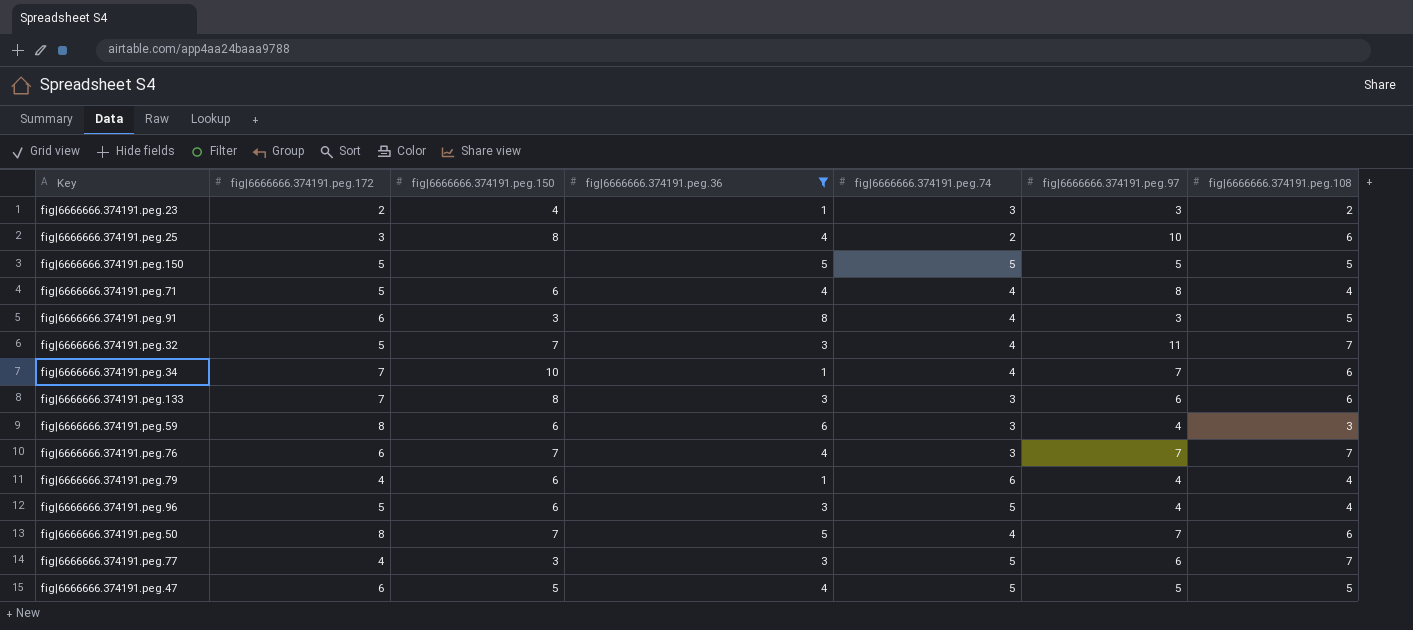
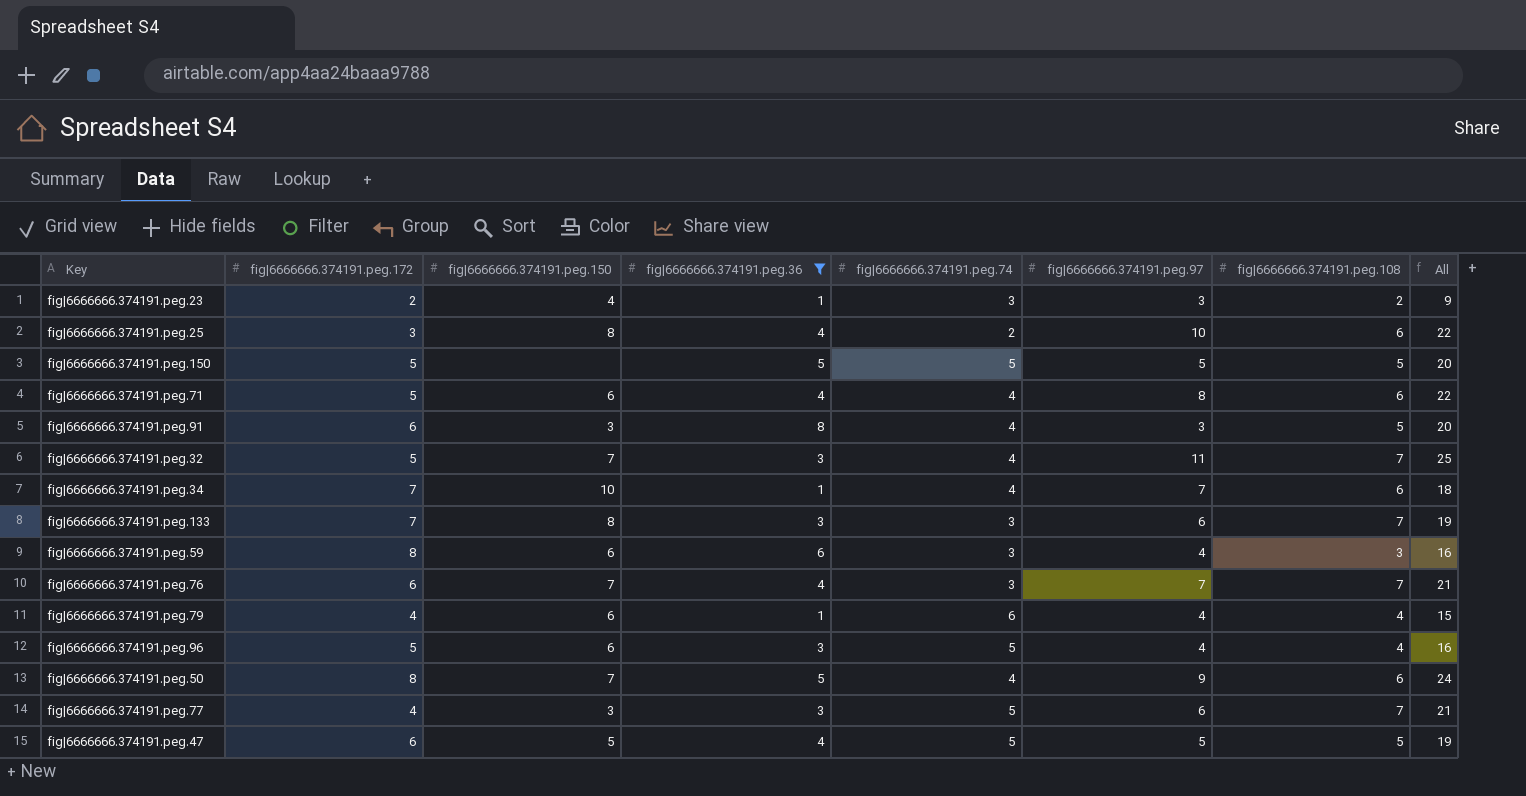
column All | formula: none -> [fig|6666666.374191.peg.36] + [fig|6666666.374191.peg.74] + [fig|6666666.374191.peg.97] + [fig|6666666.374191.peg.108]
fig|6666666.374191.peg.71 | fig|6666666.374191.peg.108: 4 -> 6
fig|6666666.374191.peg.133 | fig|6666666.374191.peg.108: 6 -> 7
fig|6666666.374191.peg.50 | fig|6666666.374191.peg.97: 7 -> 9

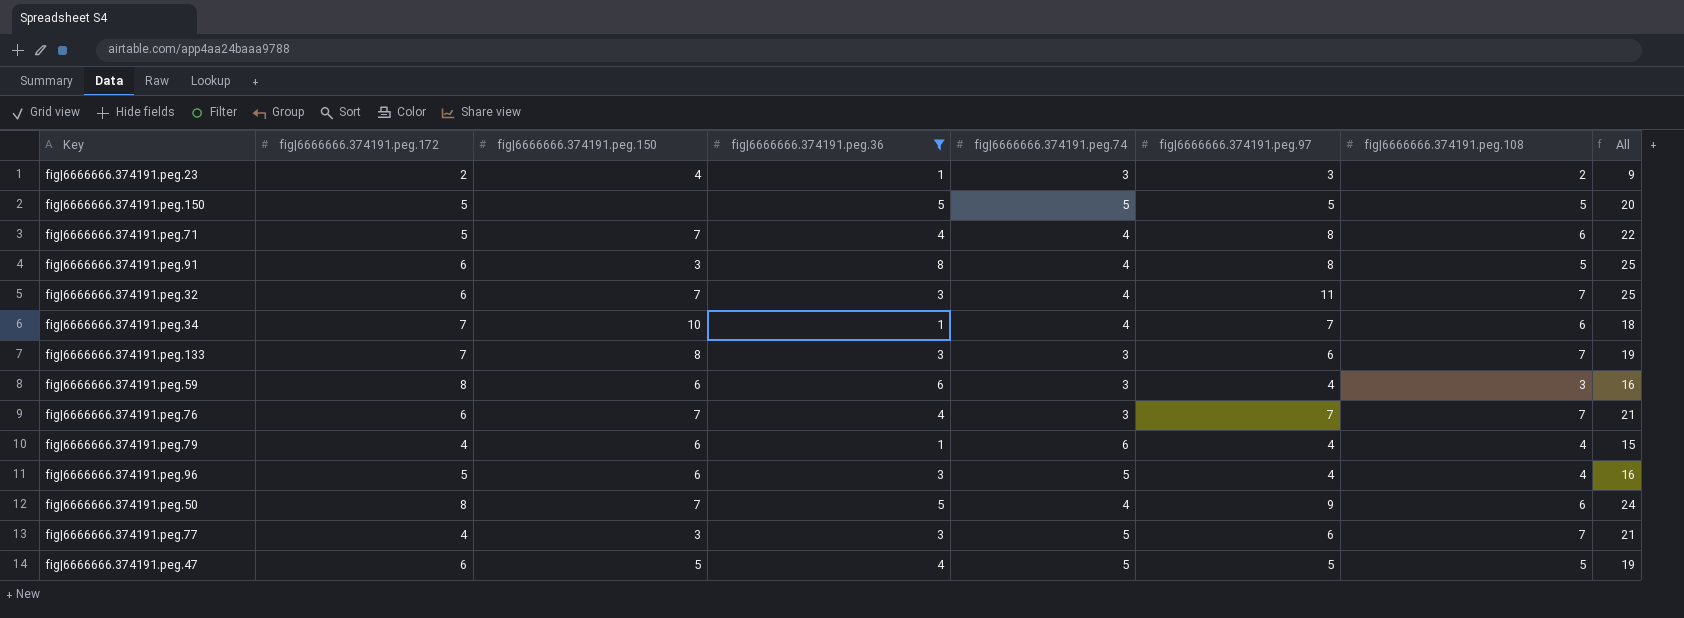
row fig|6666666.374191.peg.25: 3 | 8 | 4 | 2 | 10 | 6 | 22 -> none
fig|6666666.374191.peg.71 | fig|6666666.374191.peg.150: 6 -> 7
fig|6666666.374191.peg.91 | fig|6666666.374191.peg.97: 3 -> 8
fig|6666666.374191.peg.91 | All: 20 -> 25
fig|6666666.374191.peg.32 | fig|6666666.374191.peg.172: 5 -> 6

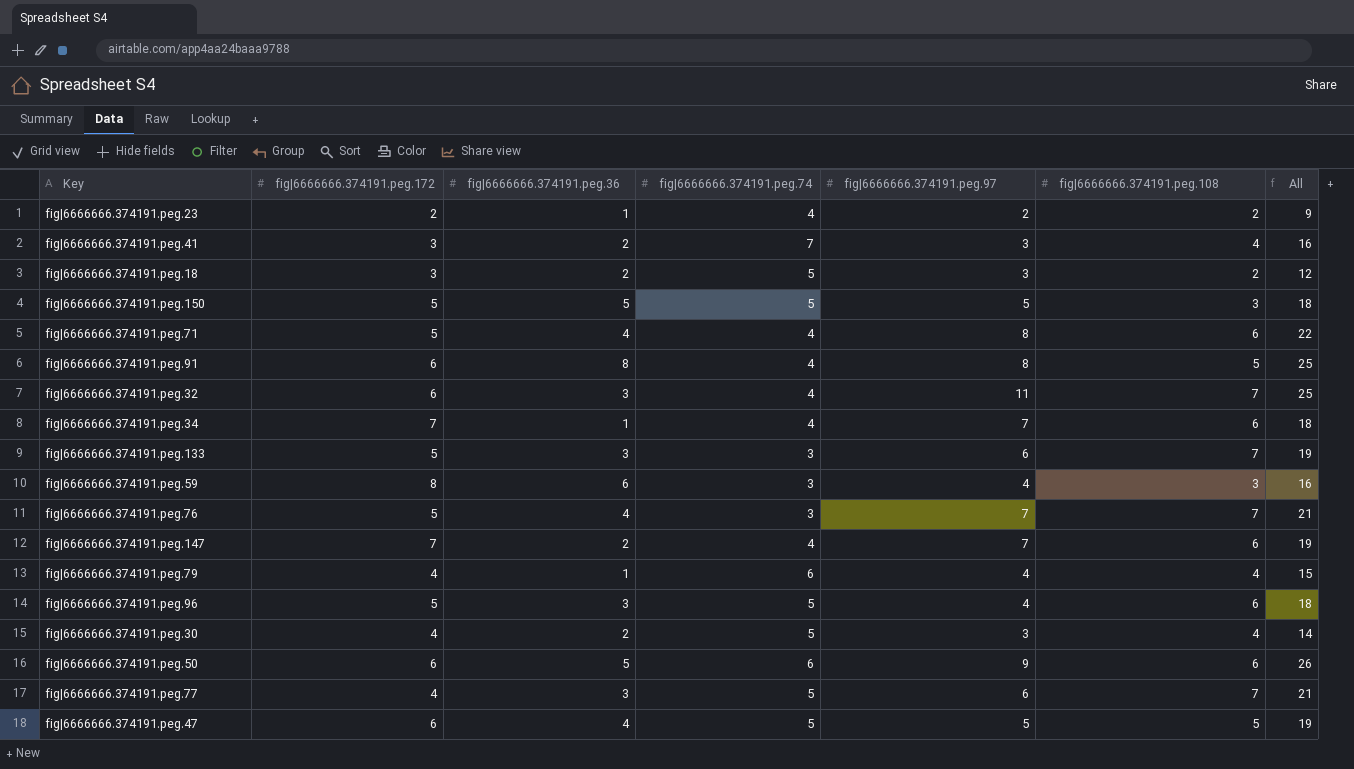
filter: fig|6666666.374191.peg.36 != 2 -> none
column fig|6666666.374191.peg.150 | position: 3 -> none
fig|6666666.374191.peg.23 | fig|6666666.374191.peg.74: 3 -> 4
fig|6666666.374191.peg.23 | fig|6666666.374191.peg.97: 3 -> 2
fig|6666666.374191.peg.150 | fig|6666666.374191.peg.108: 5 -> 3
fig|6666666.374191.peg.150 | All: 20 -> 18
fig|6666666.374191.peg.133 | fig|6666666.374191.peg.172: 7 -> 5
fig|6666666.374191.peg.76 | fig|6666666.374191.peg.172: 6 -> 5
fig|6666666.374191.peg.96 | fig|6666666.374191.peg.108: 4 -> 6
fig|6666666.374191.peg.96 | All: 16 -> 18
fig|6666666.374191.peg.50 | fig|6666666.374191.peg.172: 8 -> 6
fig|6666666.374191.peg.50 | fig|6666666.374191.peg.74: 4 -> 6
fig|6666666.374191.peg.50 | All: 24 -> 26

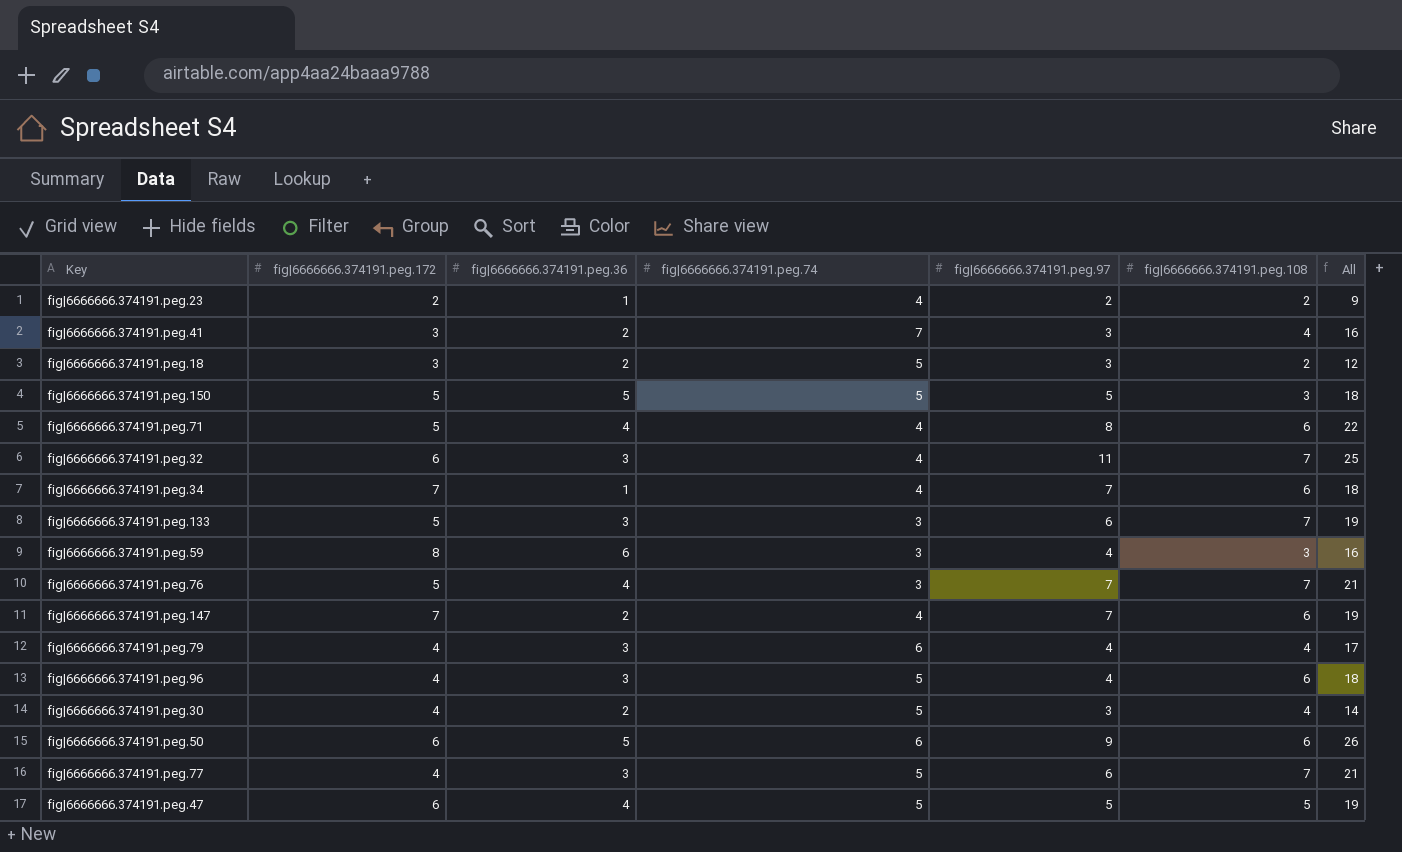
row fig|6666666.374191.peg.91: 6 | 8 | 4 | 8 | 5 | 25 -> none
fig|6666666.374191.peg.79 | fig|6666666.374191.peg.36: 1 -> 3
fig|6666666.374191.peg.79 | All: 15 -> 17
fig|6666666.374191.peg.96 | fig|6666666.374191.peg.172: 5 -> 4

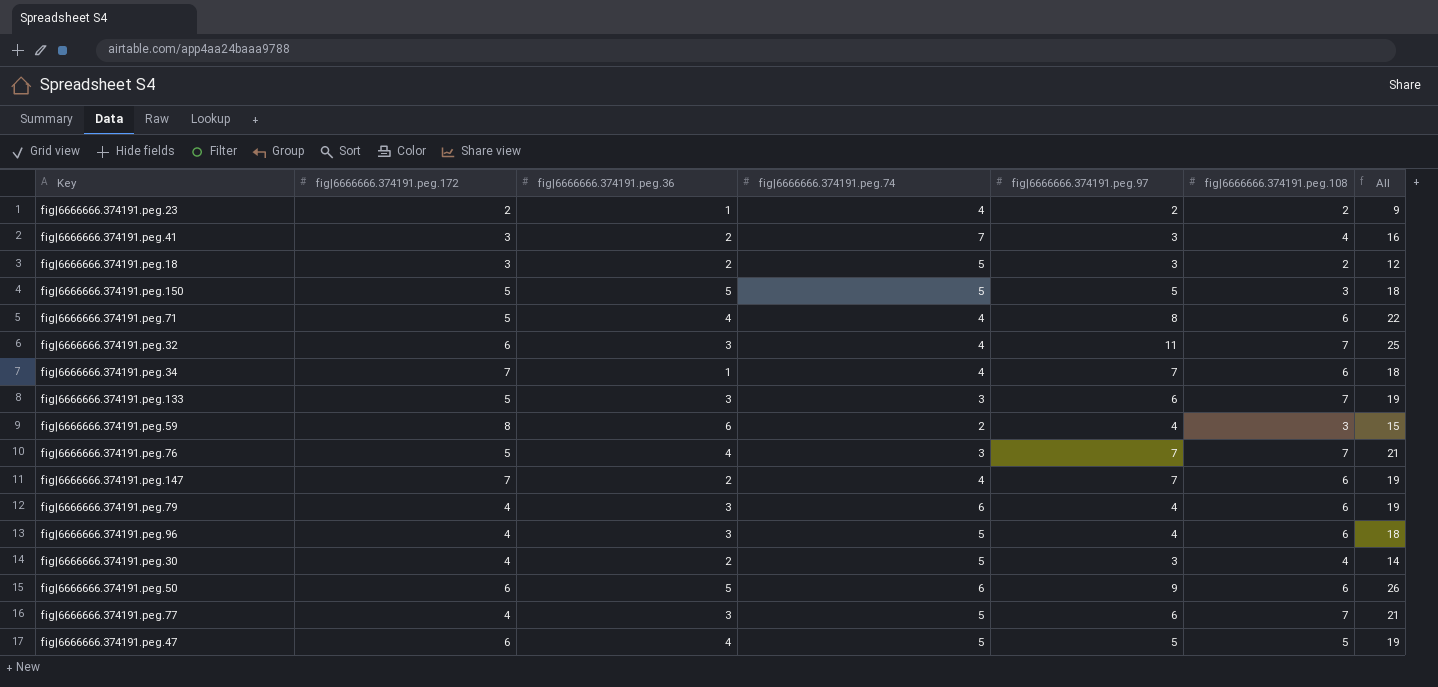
fig|6666666.374191.peg.59 | fig|6666666.374191.peg.74: 3 -> 2
fig|6666666.374191.peg.59 | All: 16 -> 15
fig|6666666.374191.peg.79 | fig|6666666.374191.peg.108: 4 -> 6
fig|6666666.374191.peg.79 | All: 17 -> 19

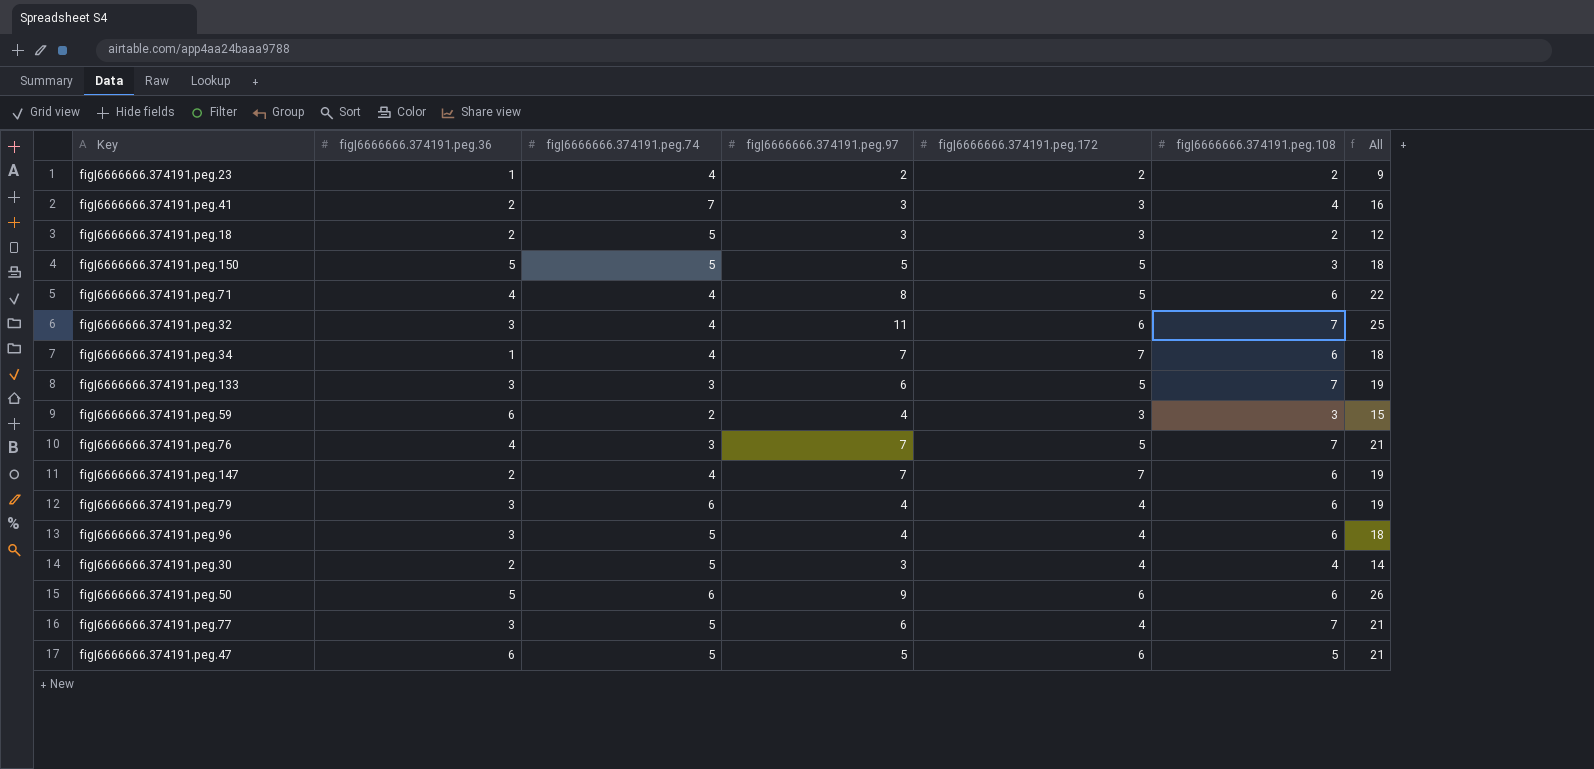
column fig|6666666.374191.peg.172 | position: 2 -> 5
fig|6666666.374191.peg.59 | fig|6666666.374191.peg.172: 8 -> 3
fig|6666666.374191.peg.47 | fig|6666666.374191.peg.36: 4 -> 6
fig|6666666.374191.peg.47 | All: 19 -> 21

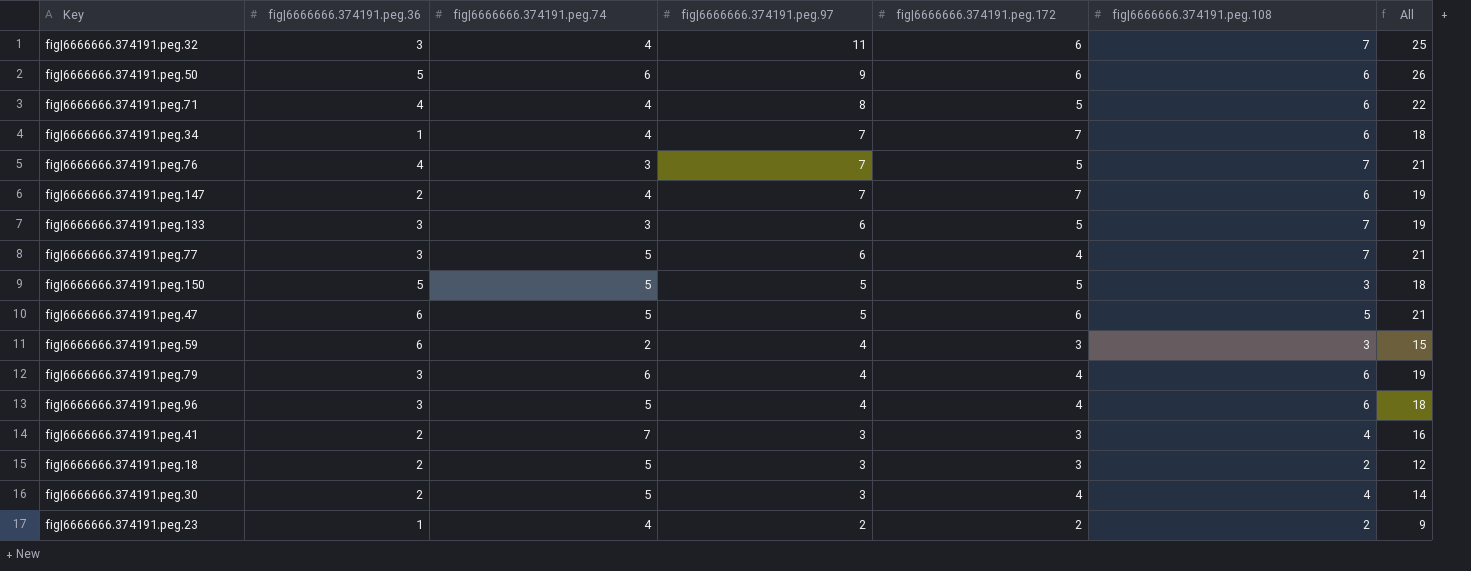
row order: none -> fig|6666666.374191.peg.97 descending

